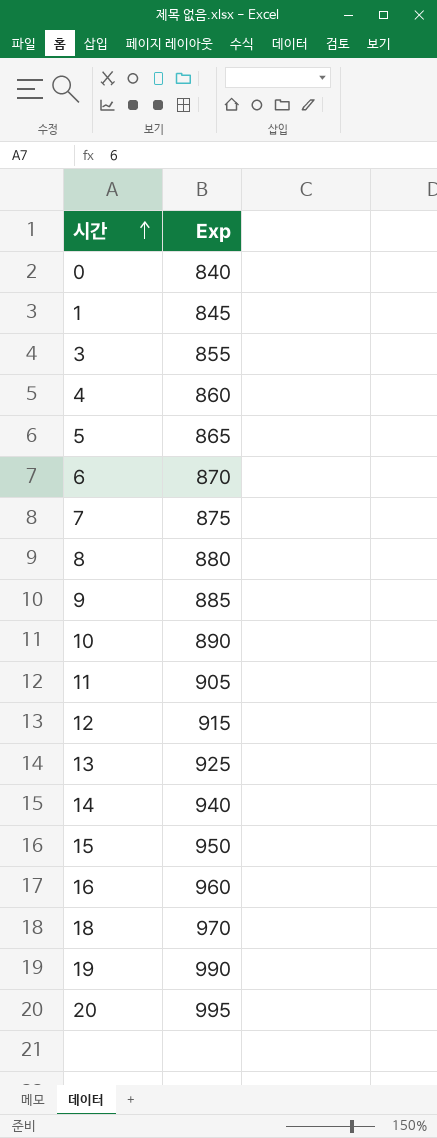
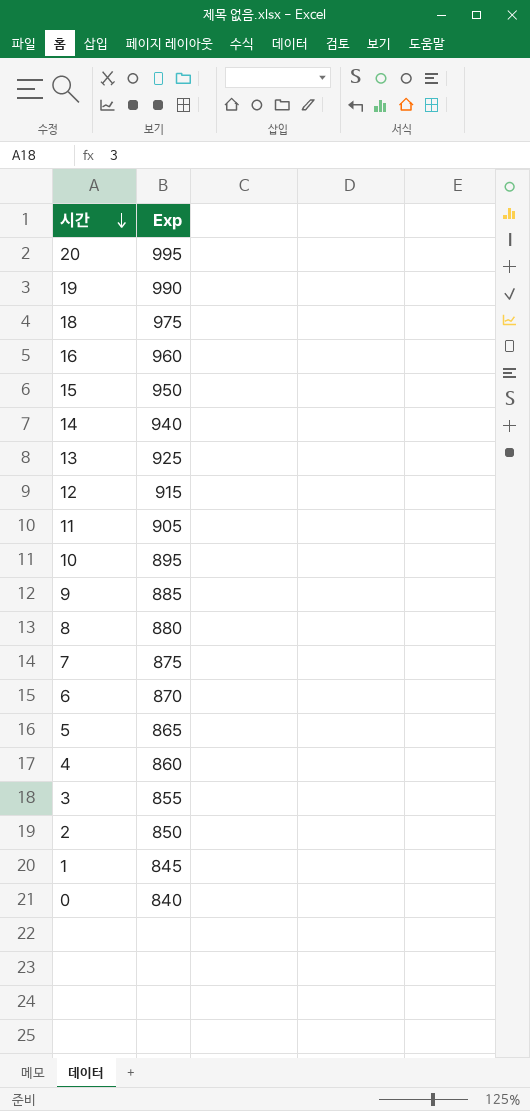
row order: 시간 ascending -> 시간 descending
18 | Exp: 970 -> 975
10 | Exp: 890 -> 895
row 2: none -> 850

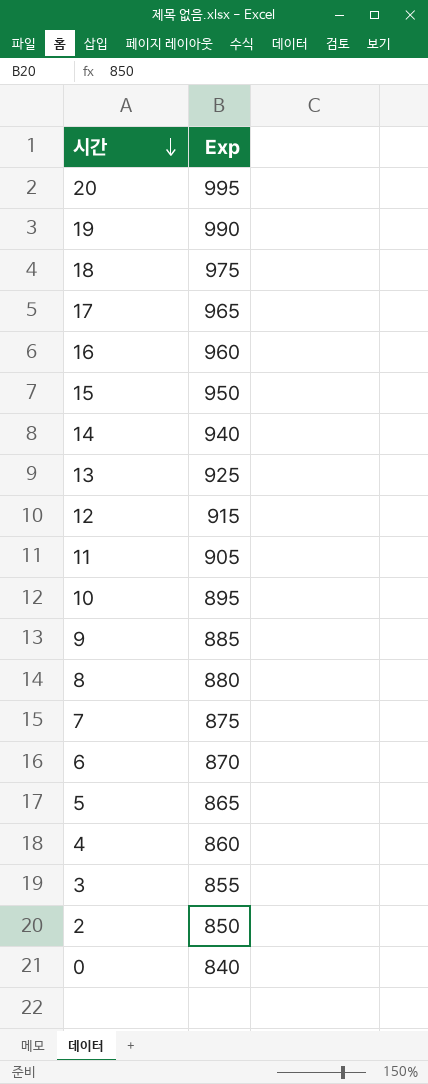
row 1: 845 -> none
row 17: none -> 965

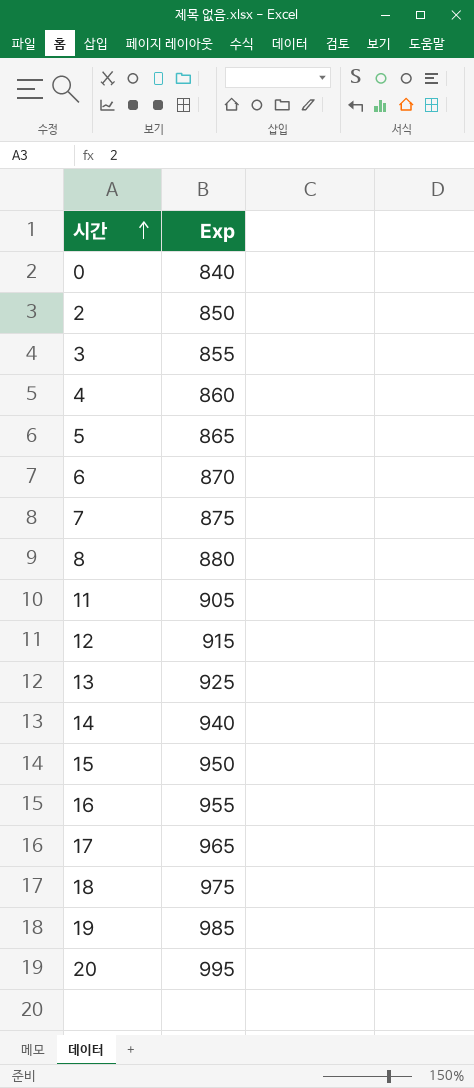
row order: 시간 descending -> 시간 ascending
row 10: 895 -> none
row 9: 885 -> none
16 | Exp: 960 -> 955
19 | Exp: 990 -> 985

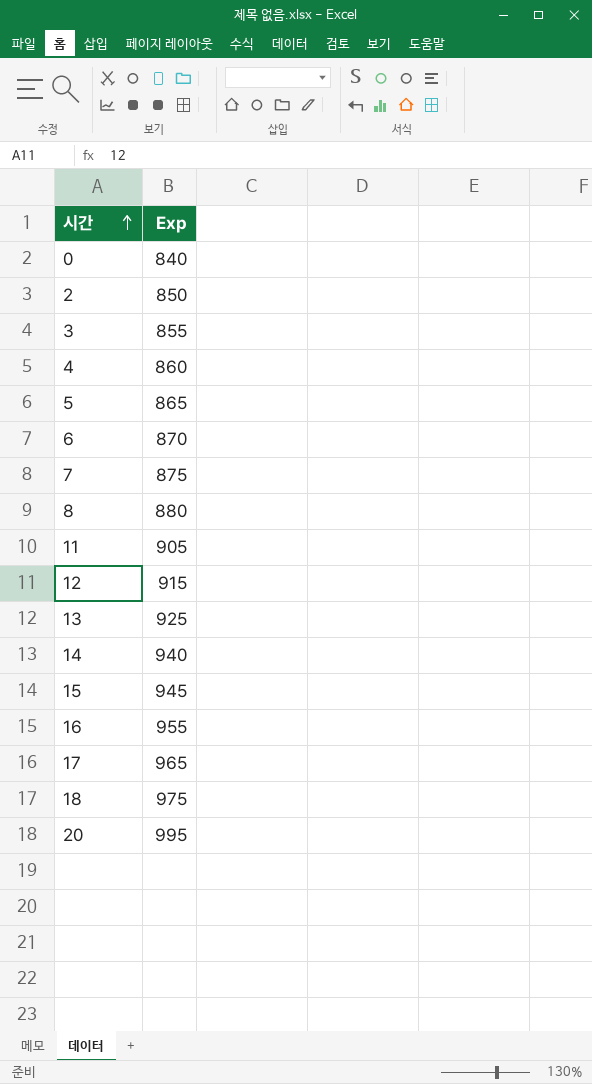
row 19: 985 -> none
15 | Exp: 950 -> 945

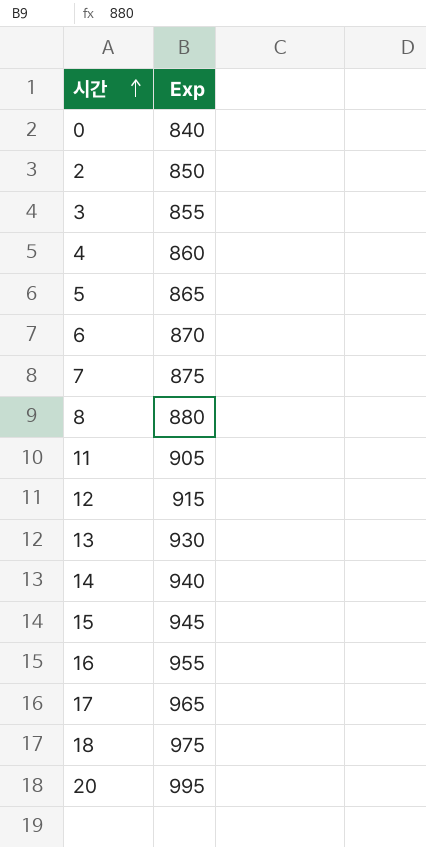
13 | Exp: 925 -> 930

